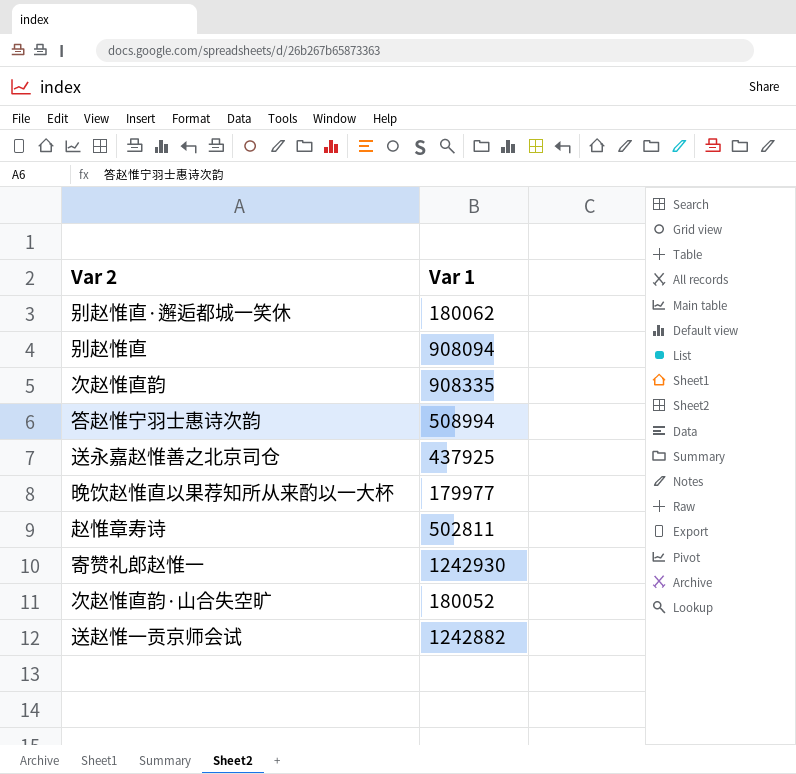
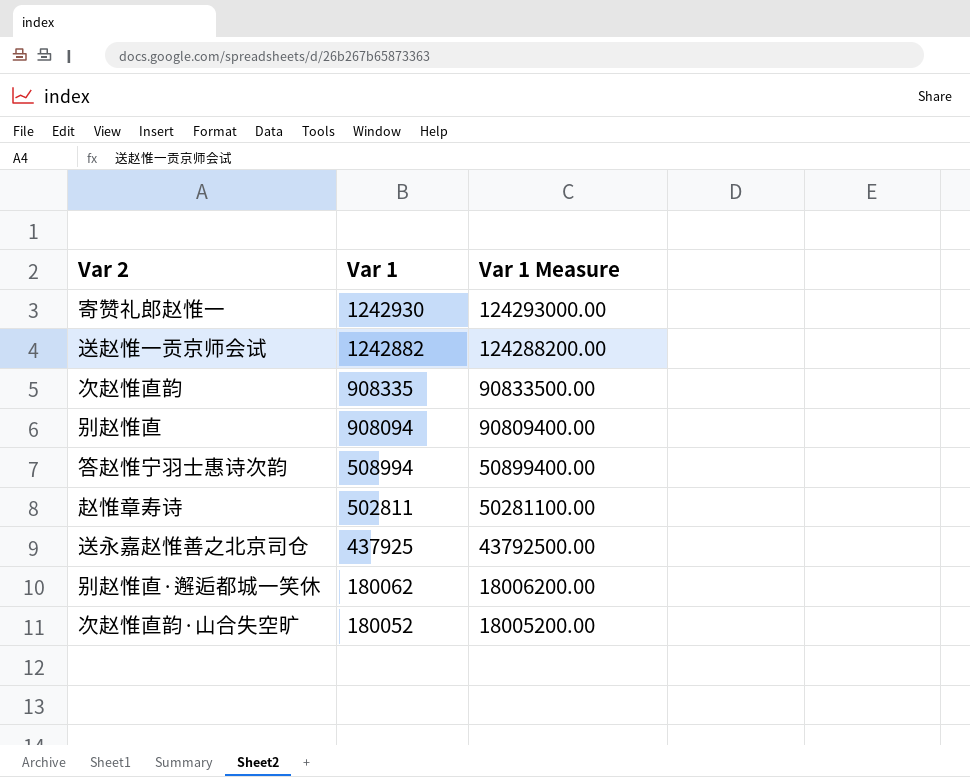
row order: none -> Var 1 descending
column Var 1 Measure | formula: none -> [Var 1] * 100
row 晚饮赵惟直以果荐知所从来酌以一大杯: 179977 -> none

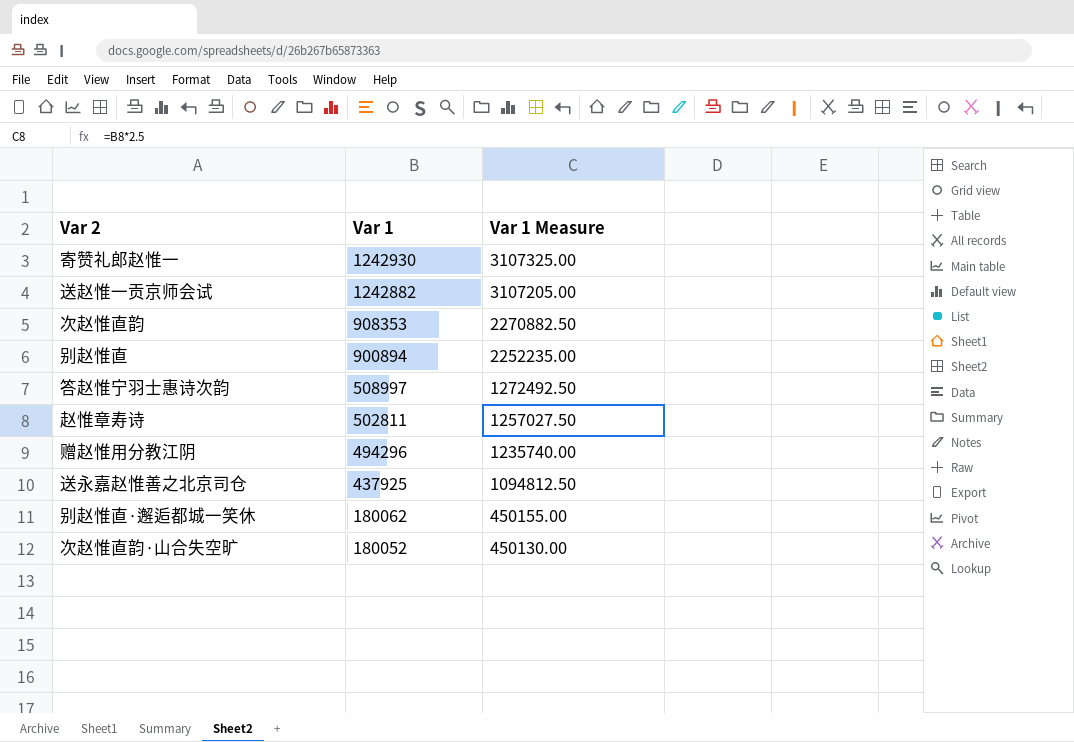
column Var 1 Measure | formula: [Var 1] * 100 -> [Var 1] * 2.5
次赵惟直韵 | Var 1: 908335 -> 908353
别赵惟直 | Var 1: 908094 -> 900894
答赵惟宁羽士惠诗次韵 | Var 1: 508994 -> 508997
row 赠赵惟用分教江阴: none -> 494296 | 1235740.00

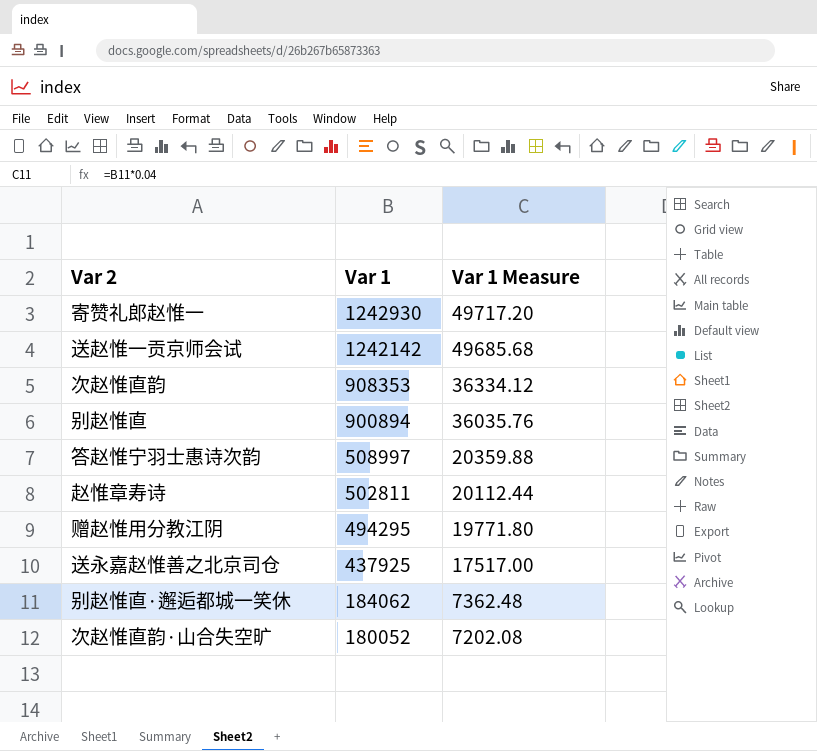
column Var 1 Measure | formula: [Var 1] * 2.5 -> [Var 1] * 0.04
送赵惟一贡京师会试 | Var 1: 1242882 -> 1242142
赠赵惟用分教江阴 | Var 1: 494296 -> 494295
别赵惟直·邂逅都城一笑休 | Var 1: 180062 -> 184062

